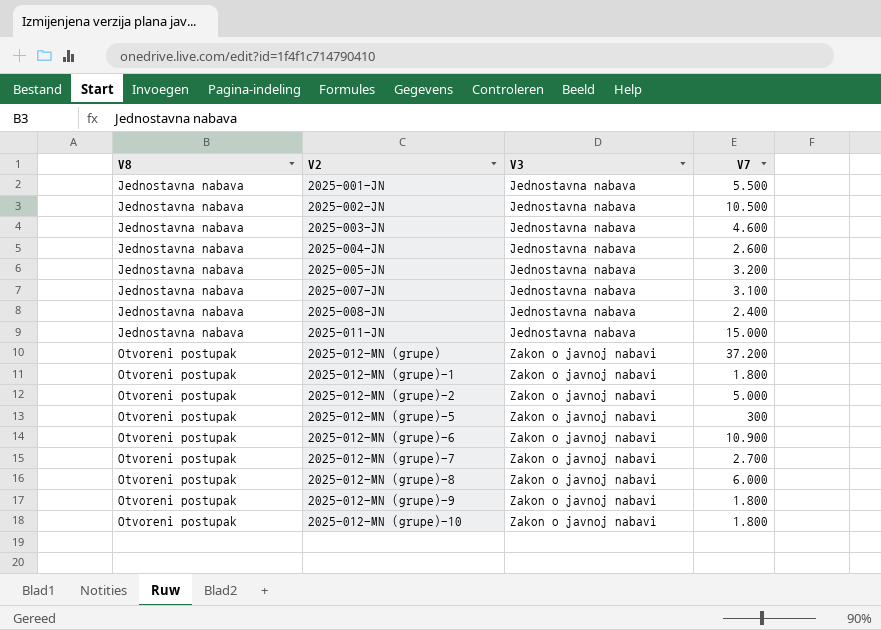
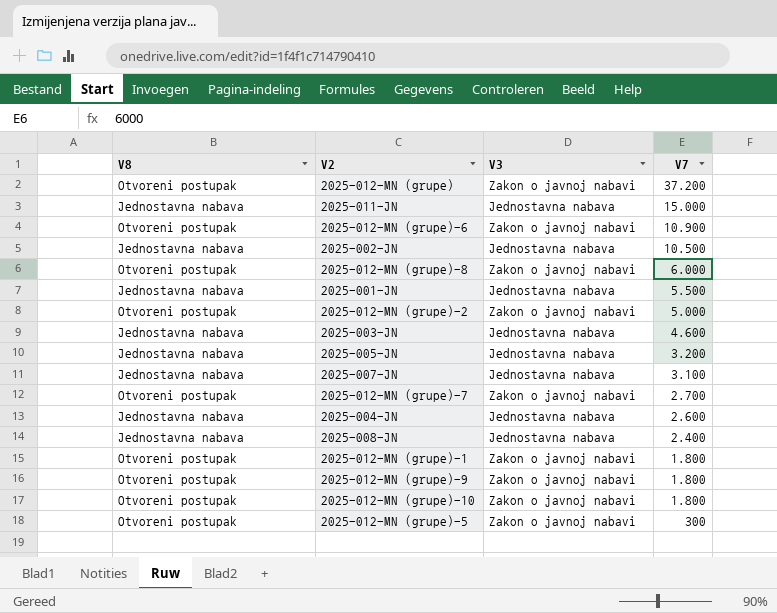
row order: V8 ascending -> V7 descending

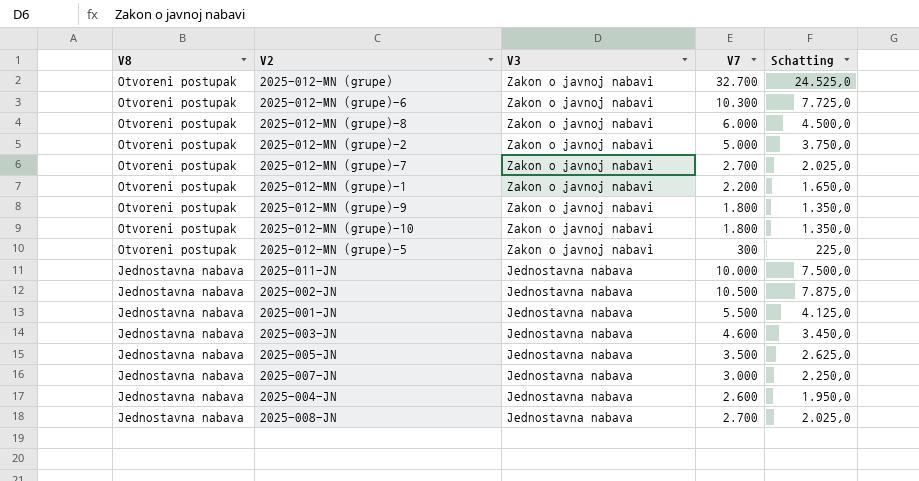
row order: V7 descending -> V8 descending
column Schatting | formula: none -> [V7] * 0,75
2025-012-MN (grupe) | V7: 37.200 -> 32.700
2025-012-MN (grupe)-6 | V7: 10.900 -> 10.300
2025-012-MN (grupe)-1 | V7: 1.800 -> 2.200
2025-011-JN | V7: 15.000 -> 10.000
2025-005-JN | V7: 3.200 -> 3.500
2025-007-JN | V7: 3.100 -> 3.000
2025-008-JN | V7: 2.400 -> 2.700

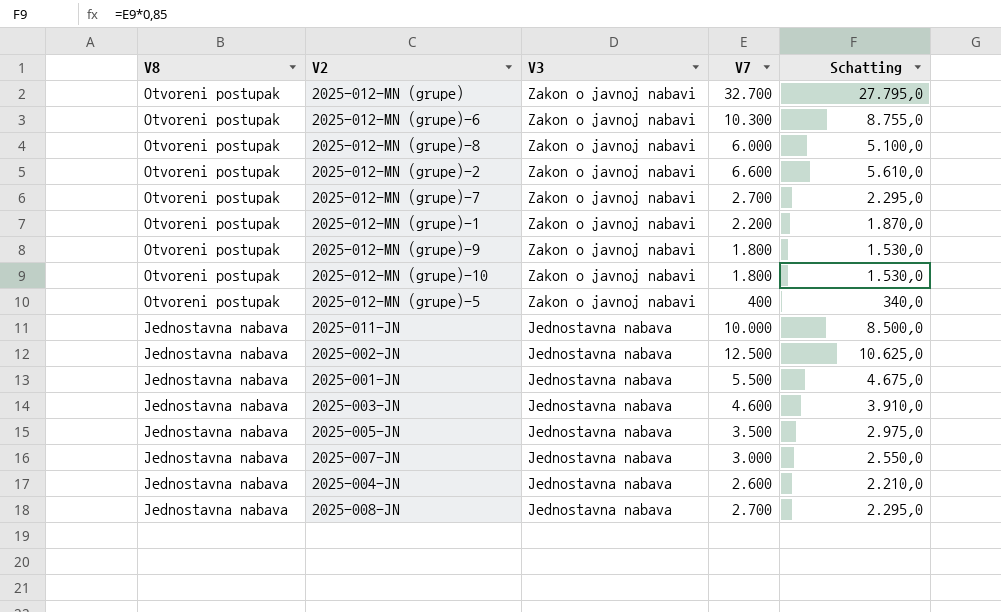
column Schatting | formula: [V7] * 0,75 -> [V7] * 0,85
2025-012-MN (grupe)-2 | V7: 5.000 -> 6.600
2025-012-MN (grupe)-5 | V7: 300 -> 400
2025-002-JN | V7: 10.500 -> 12.500

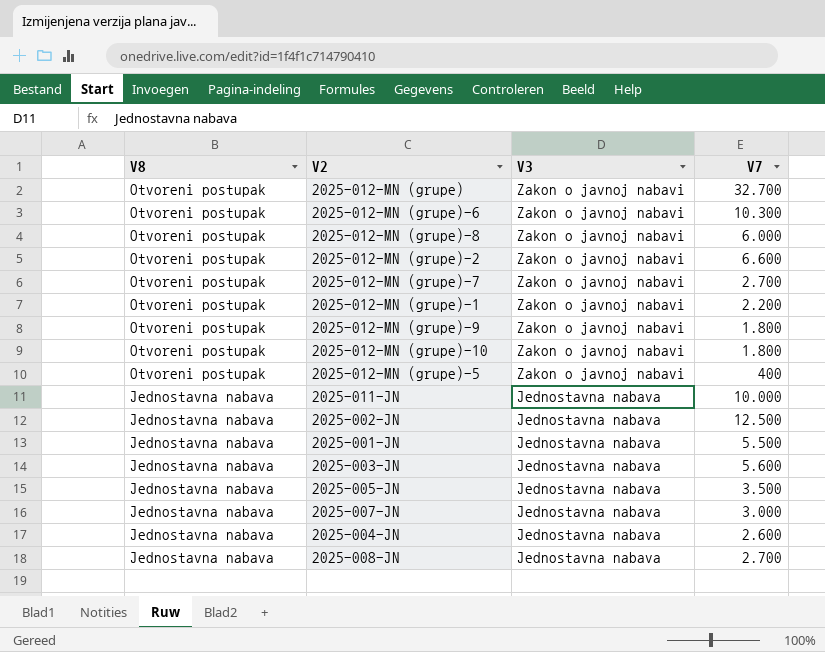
column Schatting | formula: [V7] * 0,85 -> none
2025-003-JN | V7: 4.600 -> 5.600

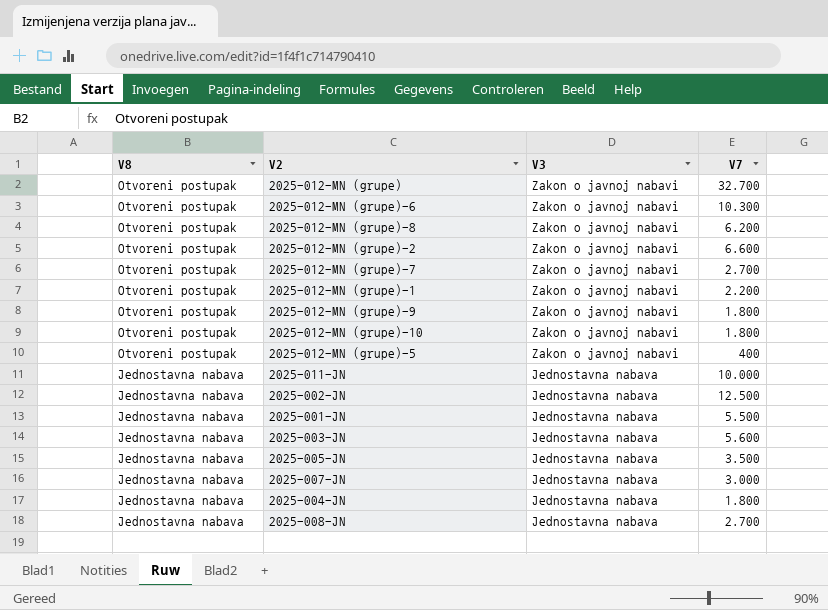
2025-012-MN (grupe)-8 | V7: 6.000 -> 6.200
2025-004-JN | V7: 2.600 -> 1.800

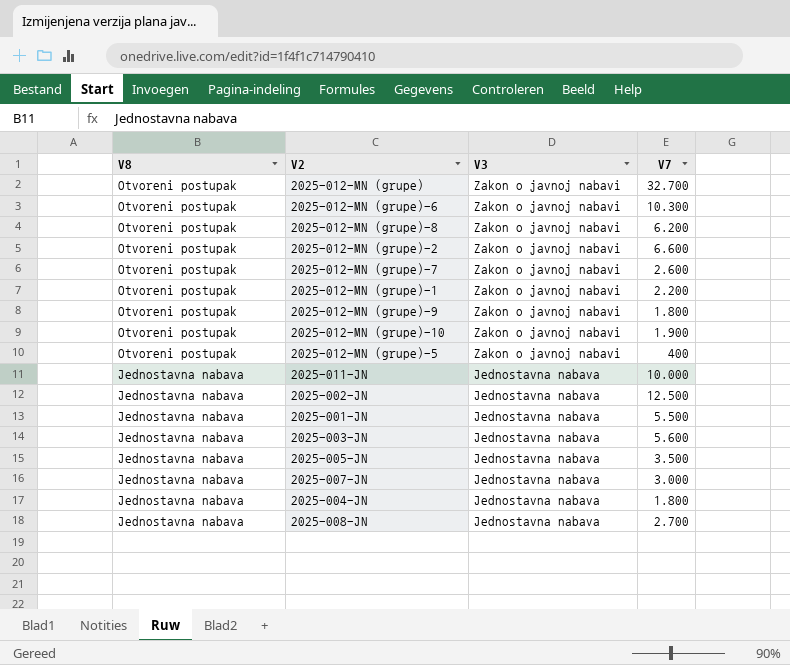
2025-012-MN (grupe)-7 | V7: 2.700 -> 2.600
2025-012-MN (grupe)-10 | V7: 1.800 -> 1.900

